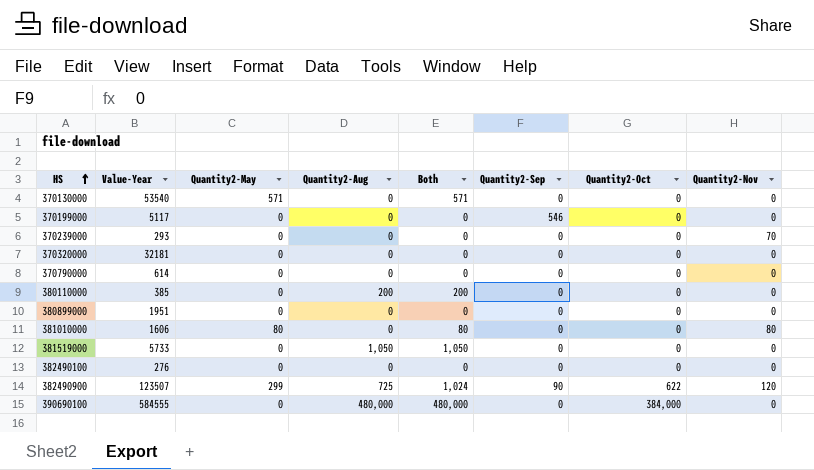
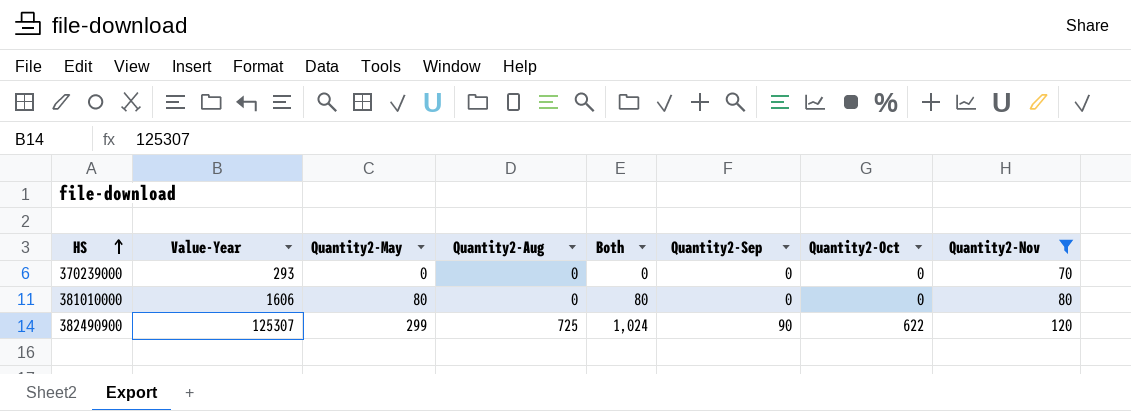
filter: none -> Quantity2-Nov != 0
382490900 | Value-Year: 123507 -> 125307

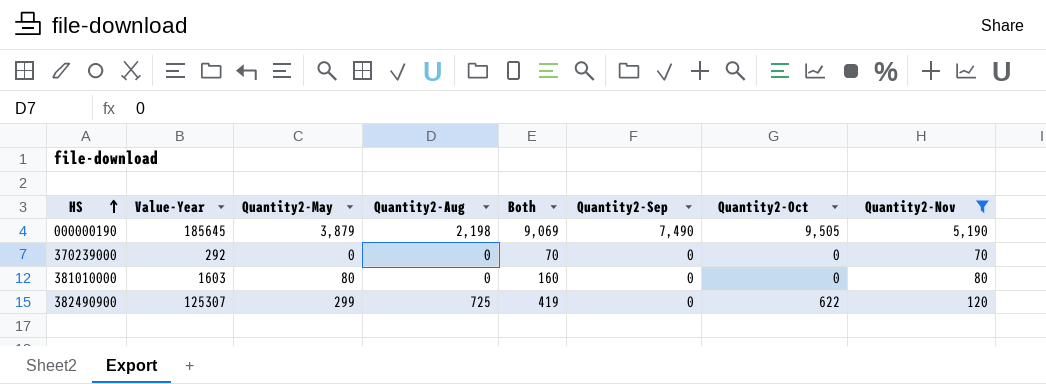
column Both | formula: [Quantity2-May] + [Quantity2-Aug] -> [Quantity2-May] + [Quantity2-Nov]
row 000000190: none -> 185645 | 3,879 | 2,198 | 9,069 | 7,490 | 9,505 | 5,190
370239000 | Value-Year: 293 -> 292
381010000 | Value-Year: 1606 -> 1603
382490900 | Quantity2-Sep: 90 -> 0

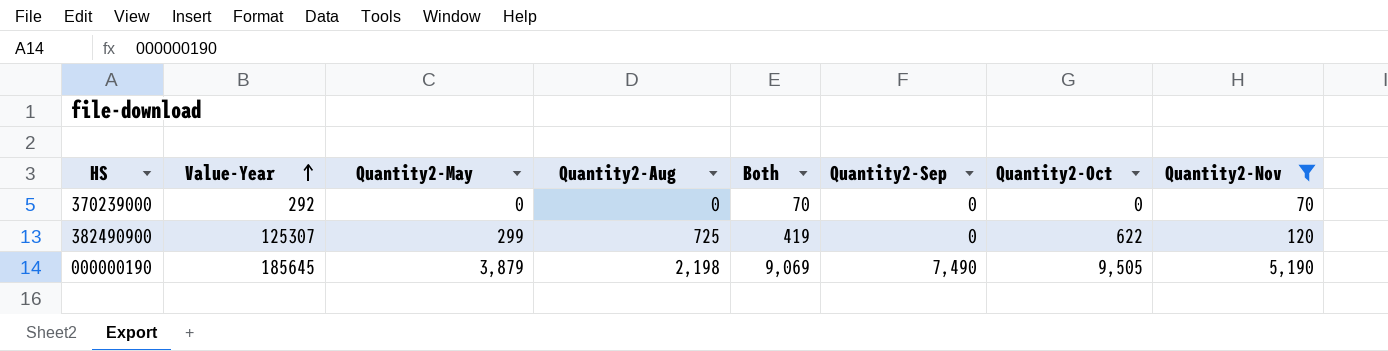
row order: HS ascending -> Value-Year ascending
row 381010000: 1603 | 80 | 0 | 160 | 0 | 0 | 80 -> none

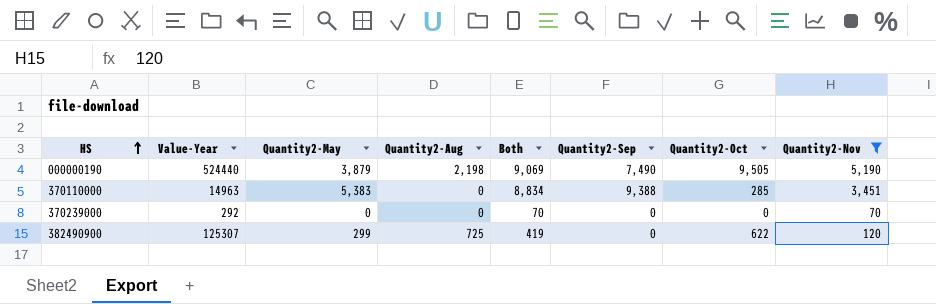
row order: Value-Year ascending -> HS ascending
000000190 | Value-Year: 185645 -> 524440
row 370110000: none -> 14963 | 5,383 | 0 | 8,834 | 9,388 | 285 | 3,451

